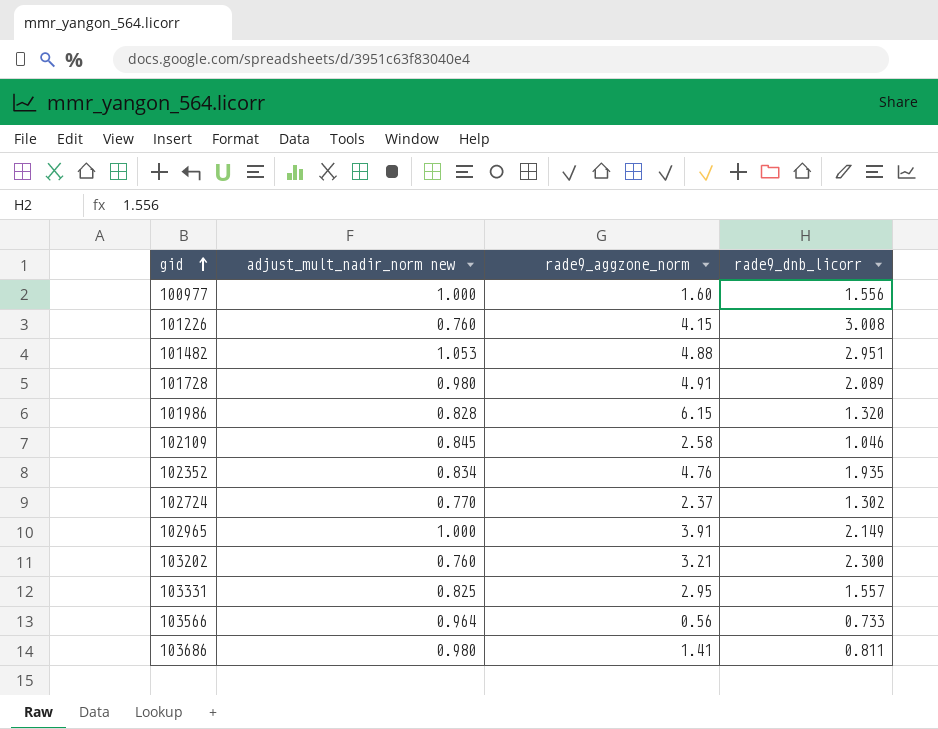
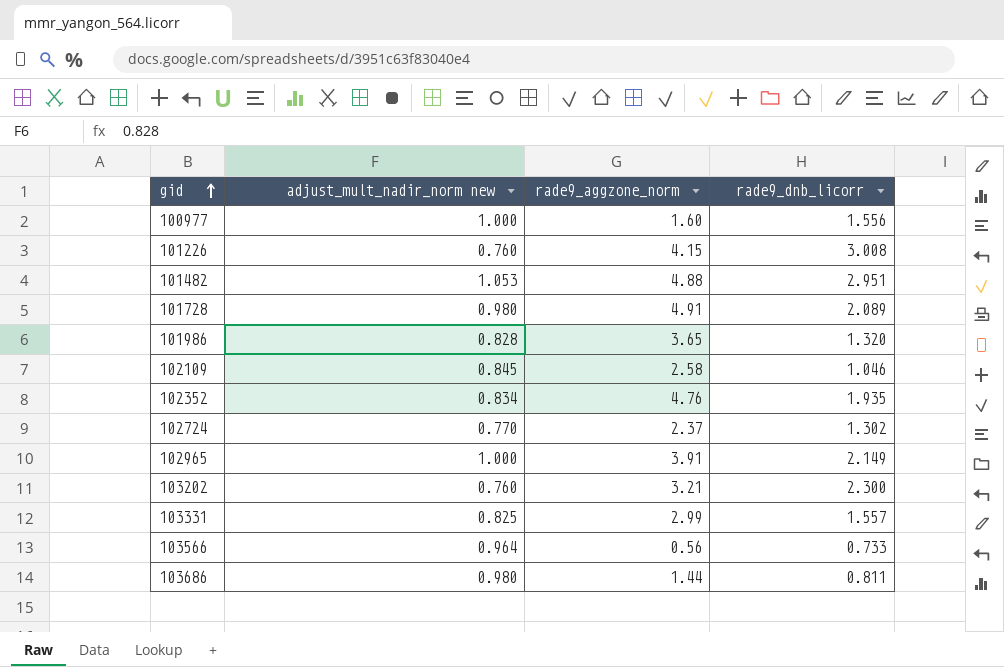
101986 | rade9_aggzone_norm: 6.15 -> 3.65
103331 | rade9_aggzone_norm: 2.95 -> 2.99
103686 | rade9_aggzone_norm: 1.41 -> 1.44

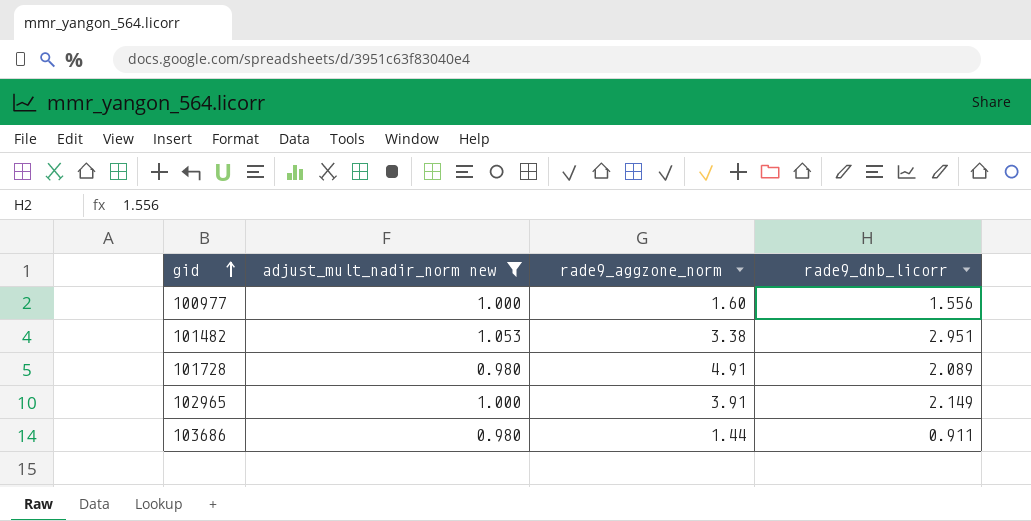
filter: none -> adjust_mult_nadir_norm new >= 0.980
101482 | rade9_aggzone_norm: 4.88 -> 3.38
103686 | rade9_dnb_licorr: 0.811 -> 0.911

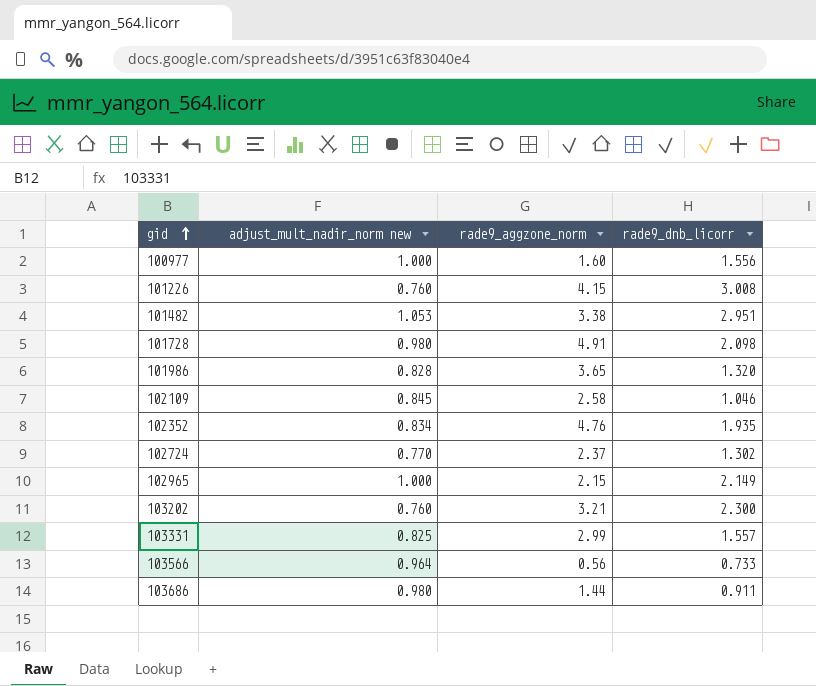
filter: adjust_mult_nadir_norm new >= 0.980 -> none
101728 | rade9_dnb_licorr: 2.089 -> 2.098
102965 | rade9_aggzone_norm: 3.91 -> 2.15

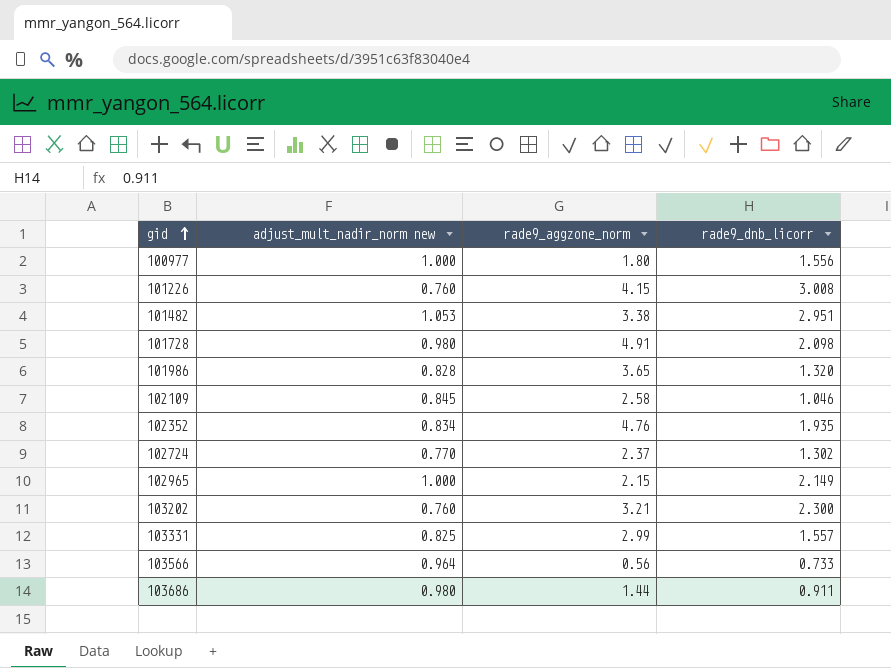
100977 | rade9_aggzone_norm: 1.60 -> 1.80

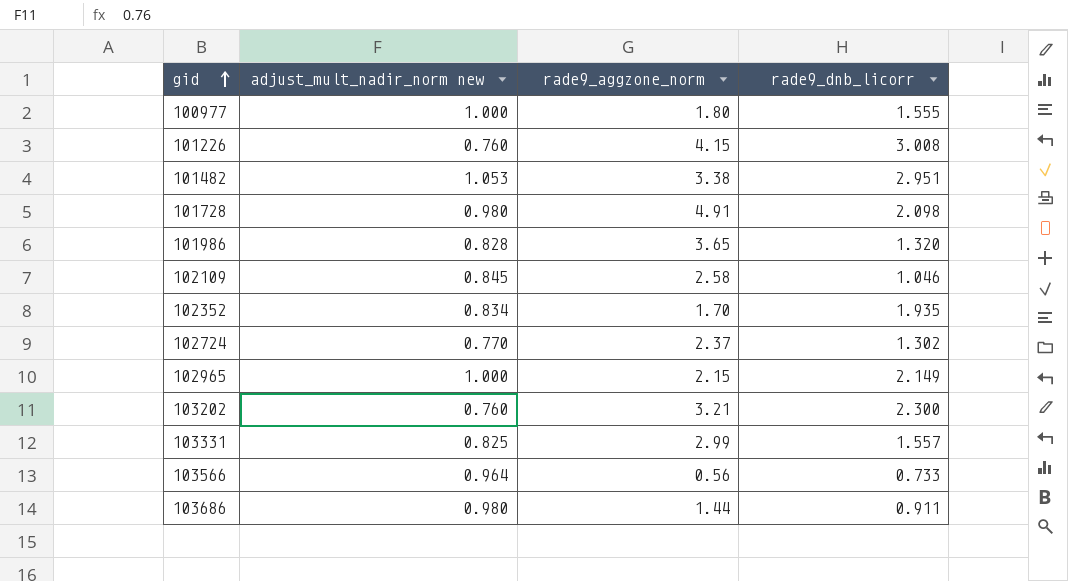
100977 | rade9_dnb_licorr: 1.556 -> 1.555
102352 | rade9_aggzone_norm: 4.76 -> 1.70

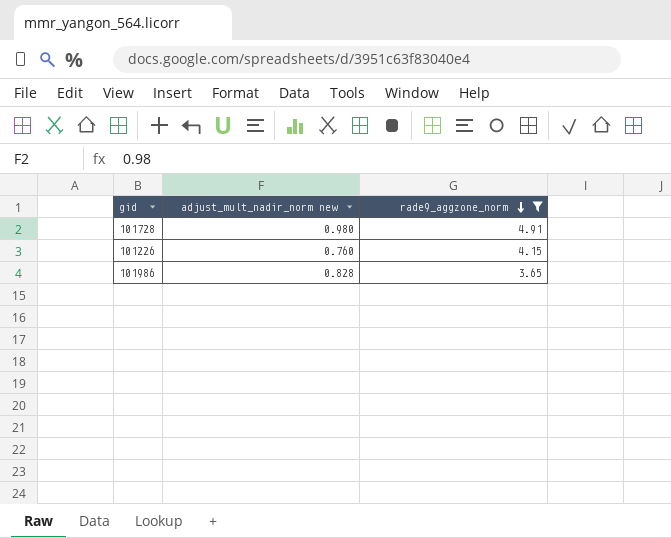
filter: none -> rade9_aggzone_norm >= 3.65
row order: gid ascending -> rade9_aggzone_norm descending
column rade9_dnb_licorr | position: 4 -> none

